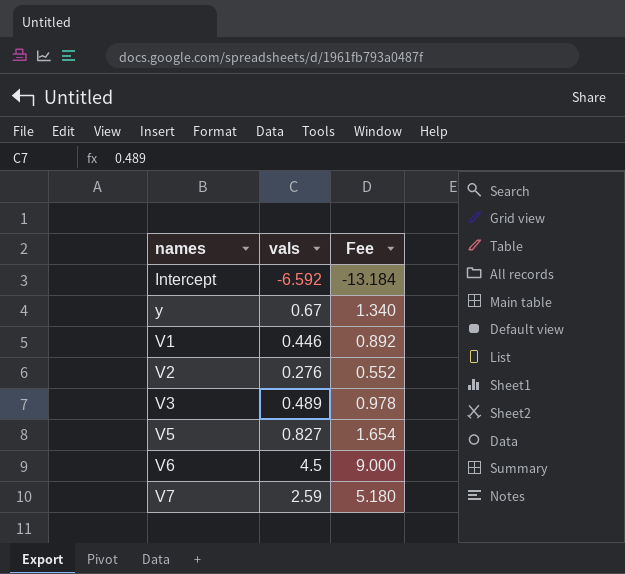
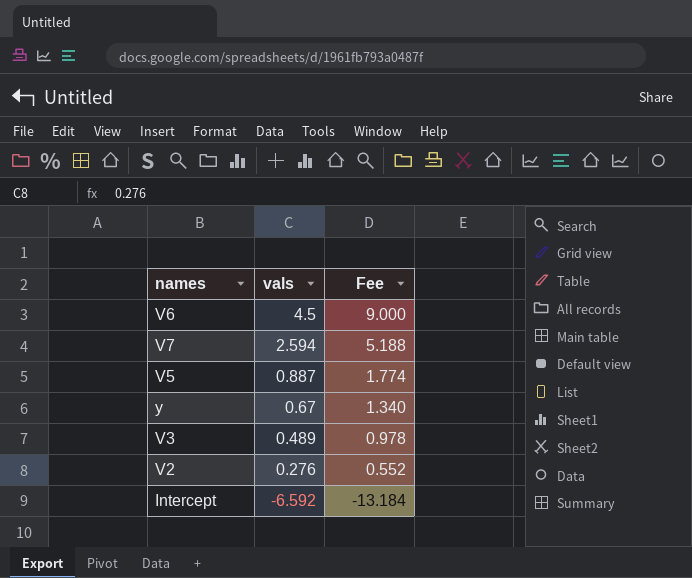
row order: none -> vals descending
row V1: 0.446 | 0.892 -> none
V7 | vals: 2.59 -> 2.594
V7 | Fee: 5.180 -> 5.188
V5 | vals: 0.827 -> 0.887
V5 | Fee: 1.654 -> 1.774

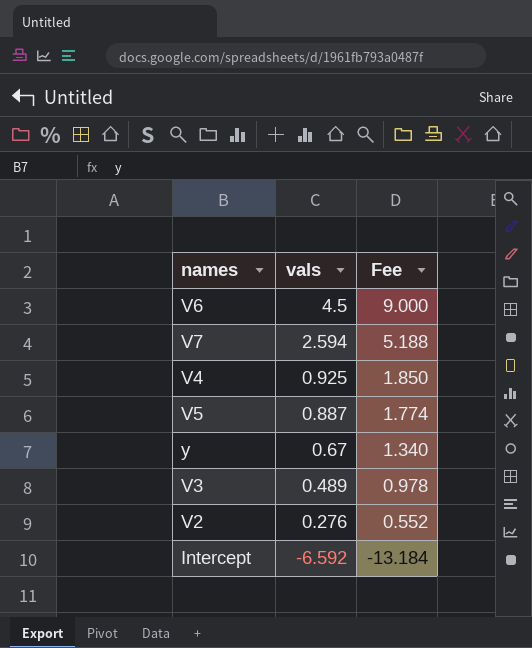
row V4: none -> 0.925 | 1.850

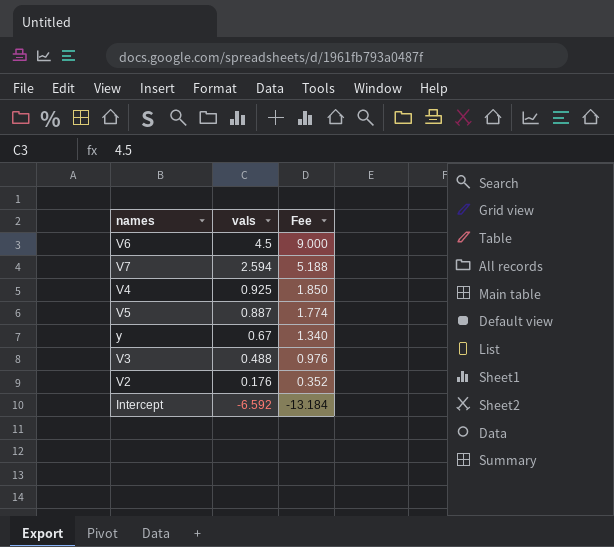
V3 | vals: 0.489 -> 0.488
V3 | Fee: 0.978 -> 0.976
V2 | vals: 0.276 -> 0.176
V2 | Fee: 0.552 -> 0.352

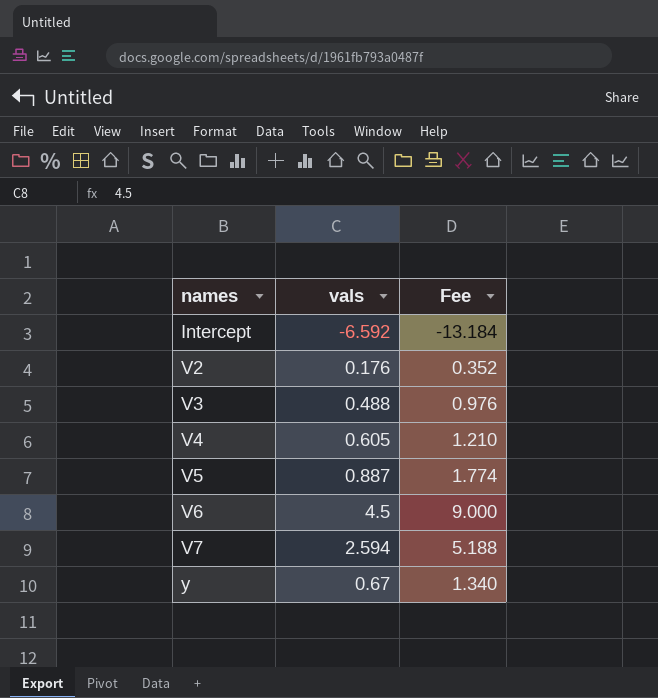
row order: vals descending -> names ascending
V4 | vals: 0.925 -> 0.605
V4 | Fee: 1.850 -> 1.210

